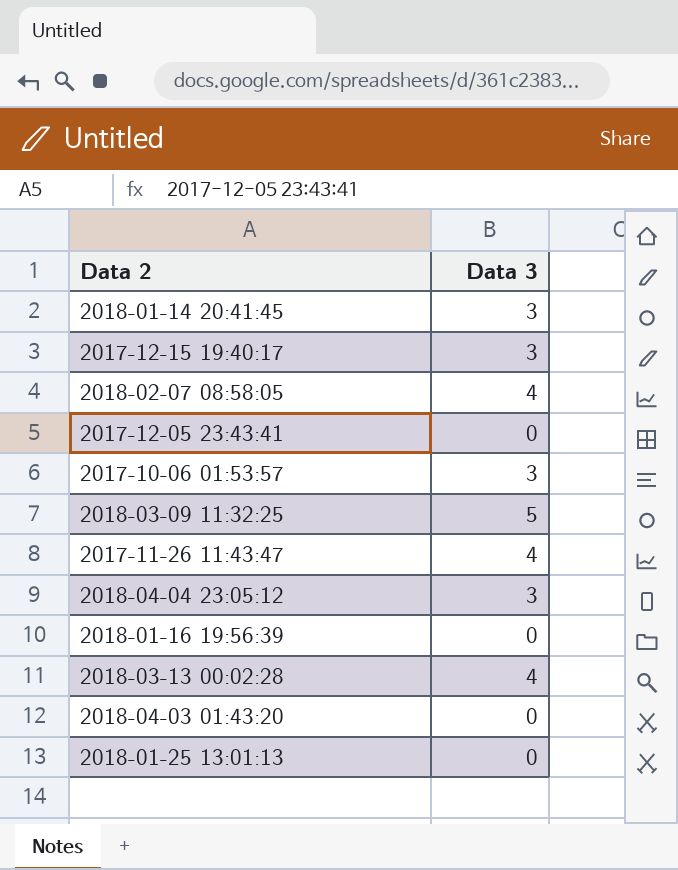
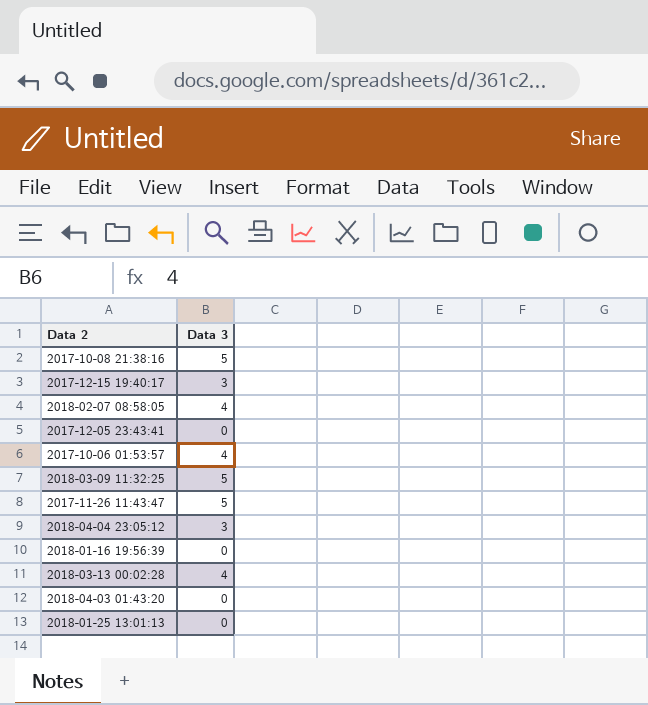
row 2018-01-14 20:41:45: 3 -> none
row 2017-10-08 21:38:16: none -> 5
2017-10-06 01:53:57 | Data 3: 3 -> 4
2017-11-26 11:43:47 | Data 3: 4 -> 5

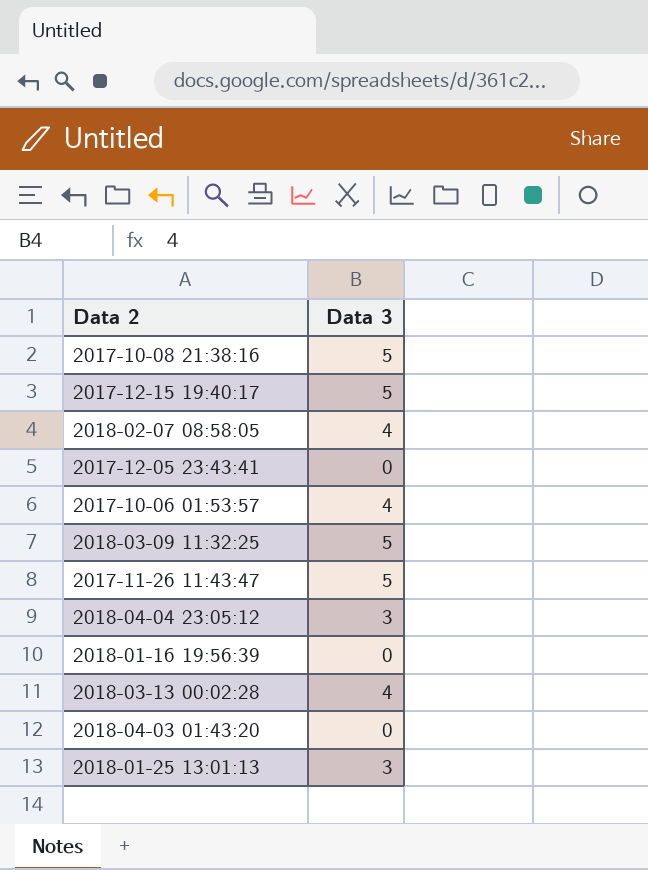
2017-12-15 19:40:17 | Data 3: 3 -> 5
2018-01-25 13:01:13 | Data 3: 0 -> 3

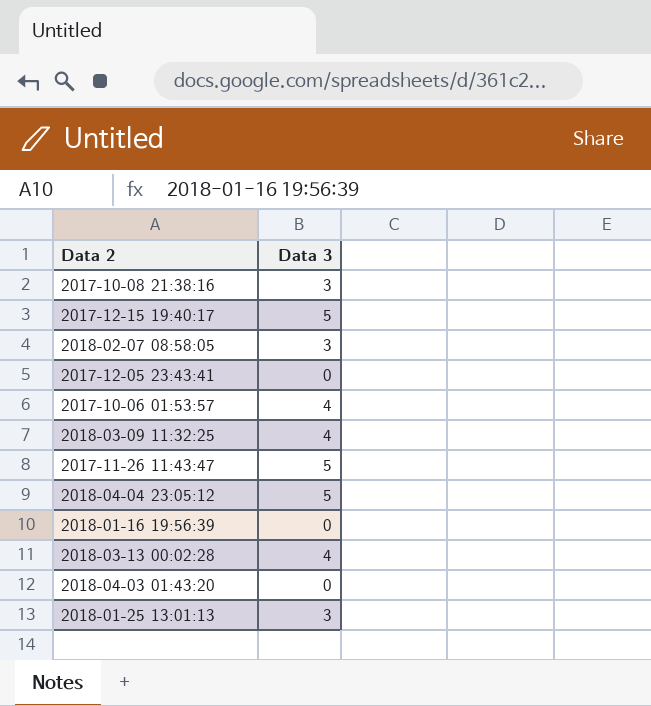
2017-10-08 21:38:16 | Data 3: 5 -> 3
2018-02-07 08:58:05 | Data 3: 4 -> 3
2018-03-09 11:32:25 | Data 3: 5 -> 4
2018-04-04 23:05:12 | Data 3: 3 -> 5

